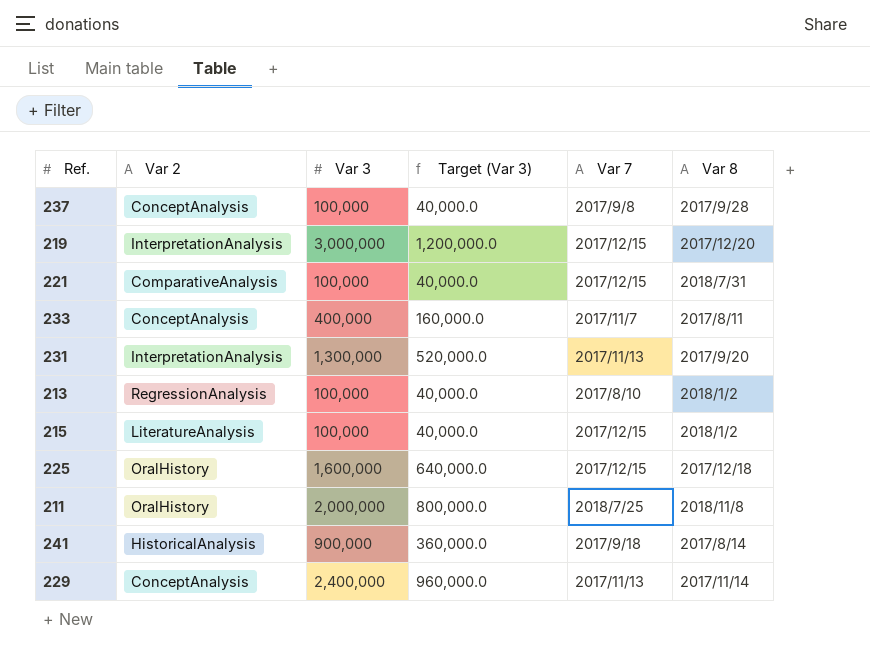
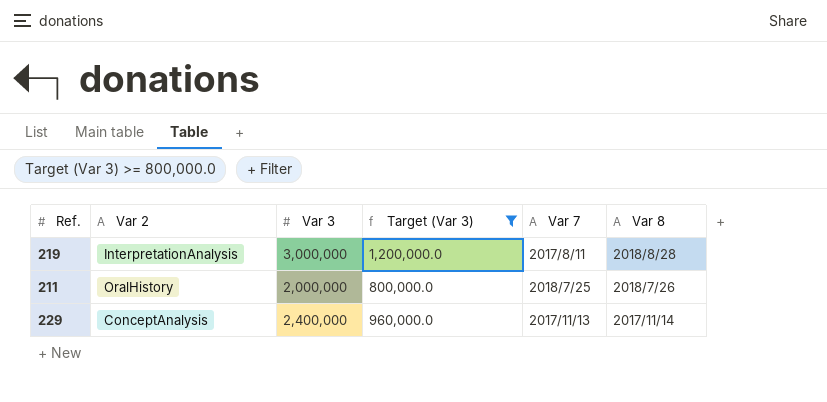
filter: none -> Target (Var 3) >= 800,000.0
219 | Var 7: 2017/12/15 -> 2017/8/11
219 | Var 8: 2017/12/20 -> 2018/8/28
211 | Var 8: 2018/11/8 -> 2018/7/26

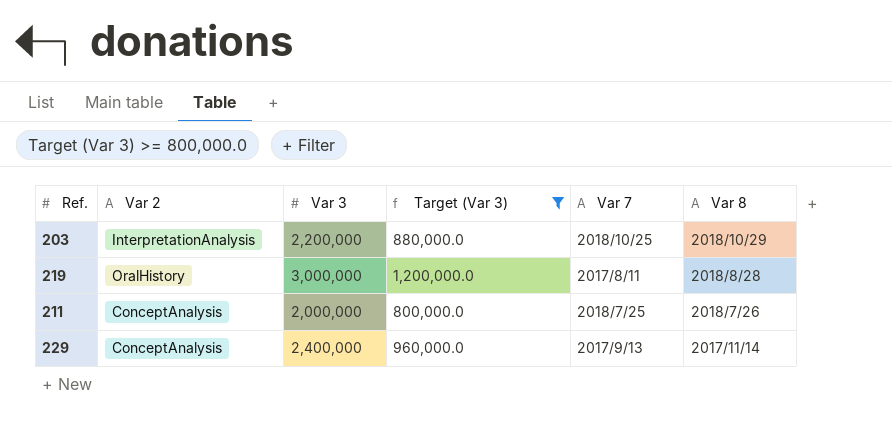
row 203: none -> InterpretationAnalysis | 2,200,000 | 880,000.0 | 2018/10/25 | 2018/10/29
219 | Var 2: InterpretationAnalysis -> OralHistory
211 | Var 2: OralHistory -> ConceptAnalysis
229 | Var 7: 2017/11/13 -> 2017/9/13

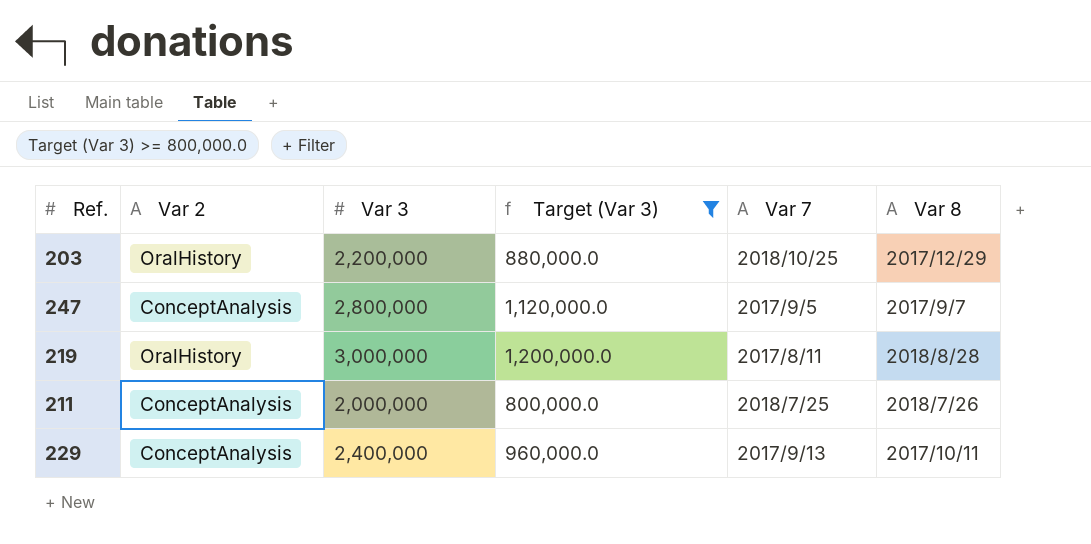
203 | Var 2: InterpretationAnalysis -> OralHistory
203 | Var 8: 2018/10/29 -> 2017/12/29
row 247: none -> ConceptAnalysis | 2,800,000 | 1,120,000.0 | 2017/9/5 | 2017/9/7
229 | Var 8: 2017/11/14 -> 2017/10/11

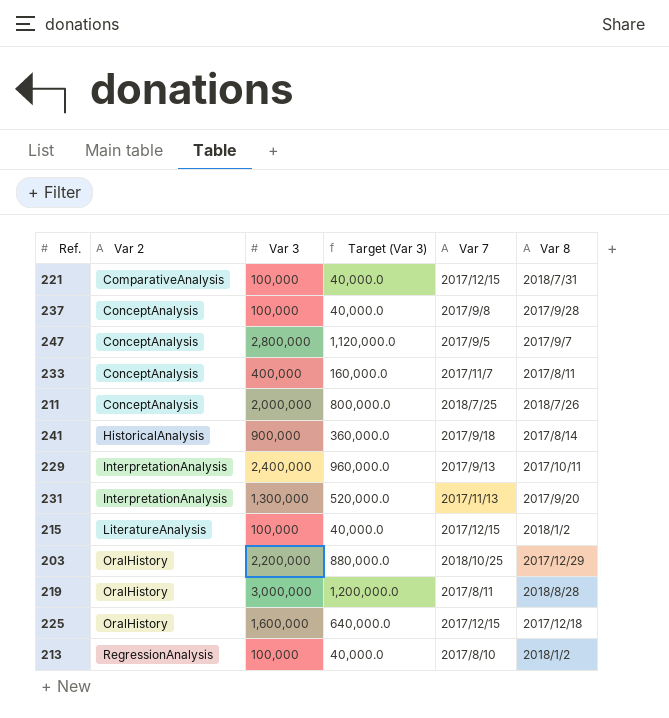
filter: Target (Var 3) >= 800,000.0 -> none
row order: none -> Var 2 ascending
229 | Var 2: ConceptAnalysis -> InterpretationAnalysis

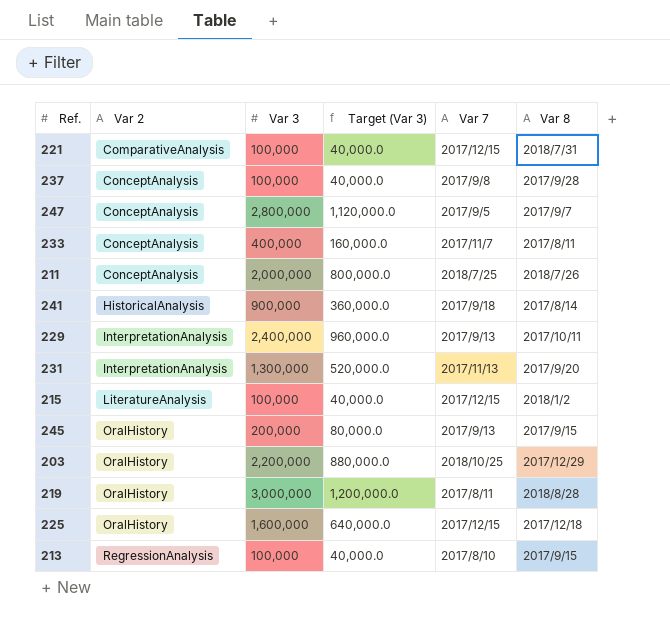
row 245: none -> OralHistory | 200,000 | 80,000.0 | 2017/9/13 | 2017/9/15
213 | Var 8: 2018/1/2 -> 2017/9/15

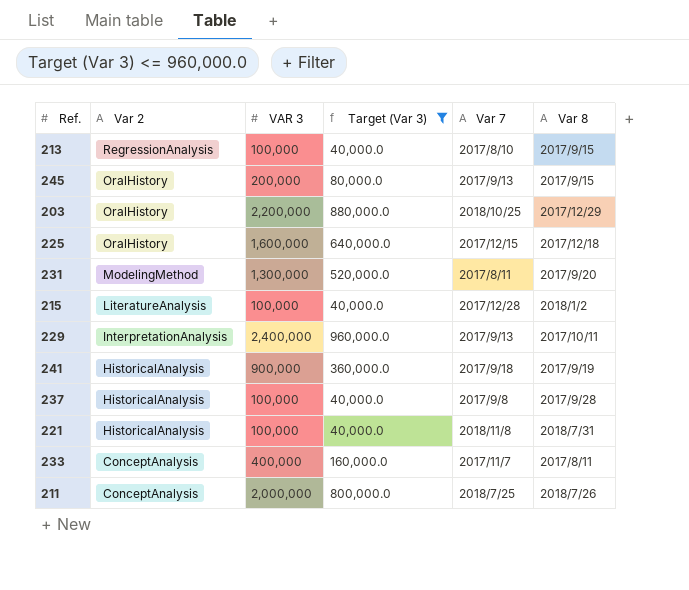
filter: none -> Target (Var 3) <= 960,000.0
row order: Var 2 ascending -> Var 2 descending
column name: Var 3 -> VAR 3
231 | Var 2: InterpretationAnalysis -> ModelingMethod
231 | Var 7: 2017/11/13 -> 2017/8/11
215 | Var 7: 2017/12/15 -> 2017/12/28
241 | Var 8: 2017/8/14 -> 2017/9/19
237 | Var 2: ConceptAnalysis -> HistoricalAnalysis
221 | Var 2: ComparativeAnalysis -> HistoricalAnalysis
221 | Var 7: 2017/12/15 -> 2018/11/8

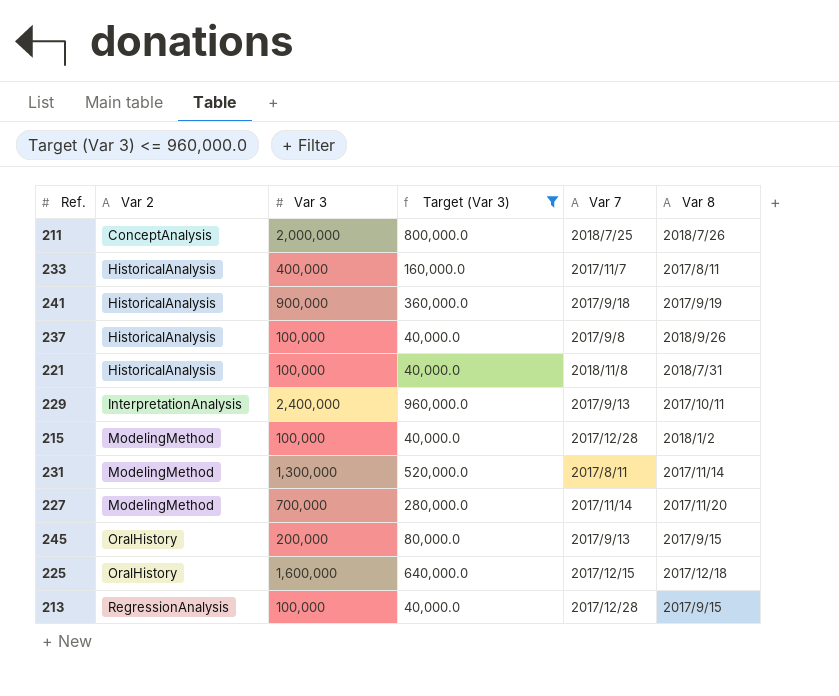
row order: Var 2 descending -> Var 2 ascending
column name: VAR 3 -> Var 3
row 203: OralHistory | 2,200,000 | 880,000.0 | 2018/10/25 | 2017/12/29 -> none
233 | Var 2: ConceptAnalysis -> HistoricalAnalysis
237 | Var 8: 2017/9/28 -> 2018/9/26
215 | Var 2: LiteratureAnalysis -> ModelingMethod
231 | Var 8: 2017/9/20 -> 2017/11/14
row 227: none -> ModelingMethod | 700,000 | 280,000.0 | 2017/11/14 | 2017/11/20
213 | Var 7: 2017/8/10 -> 2017/12/28

